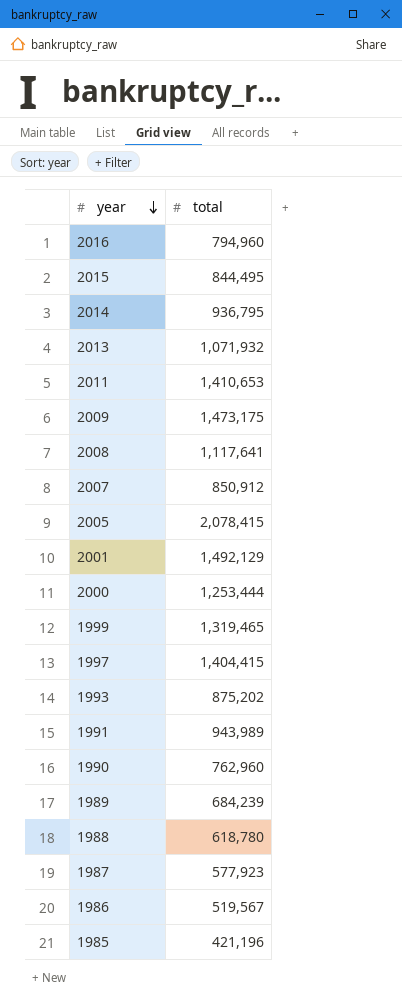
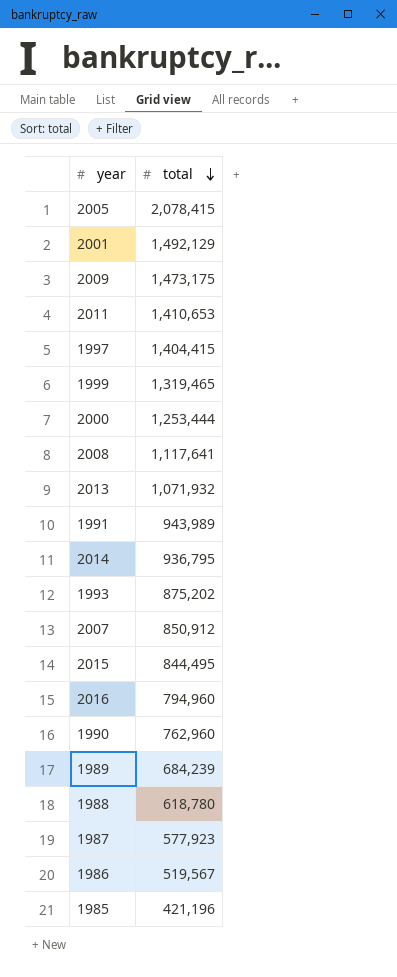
row order: year descending -> total descending

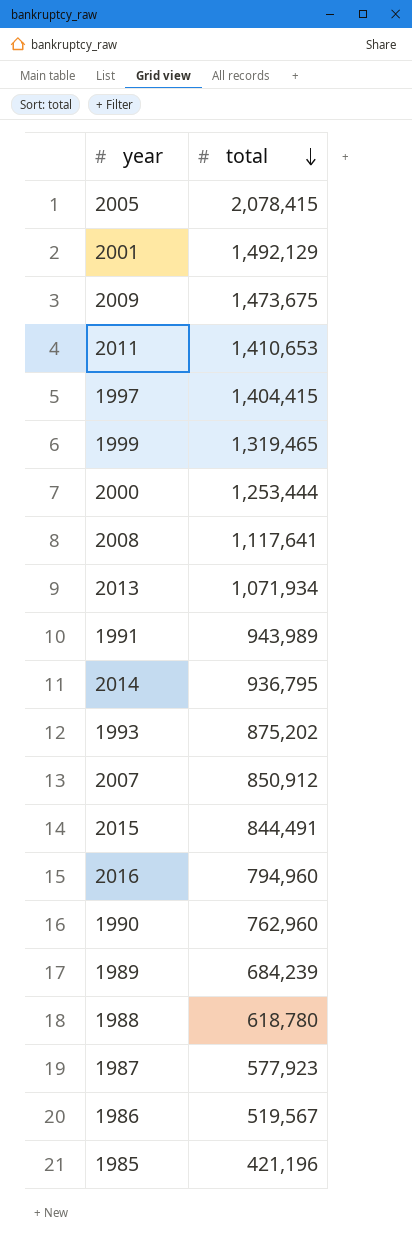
2009 | total: 1,473,175 -> 1,473,675
2013 | total: 1,071,932 -> 1,071,934
2015 | total: 844,495 -> 844,491

